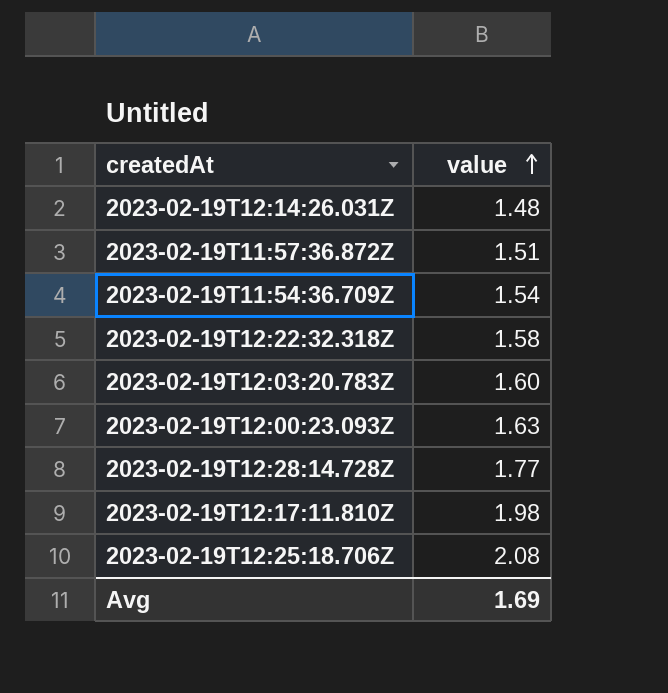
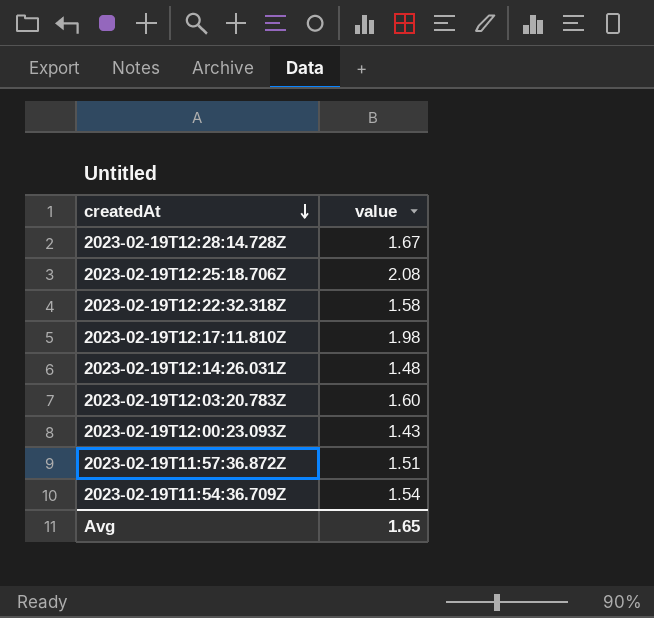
row order: value ascending -> createdAt descending
2023-02-19T12:28:14.728Z | value: 1.77 -> 1.67
2023-02-19T12:00:23.093Z | value: 1.63 -> 1.43
Avg | value: 1.69 -> 1.65

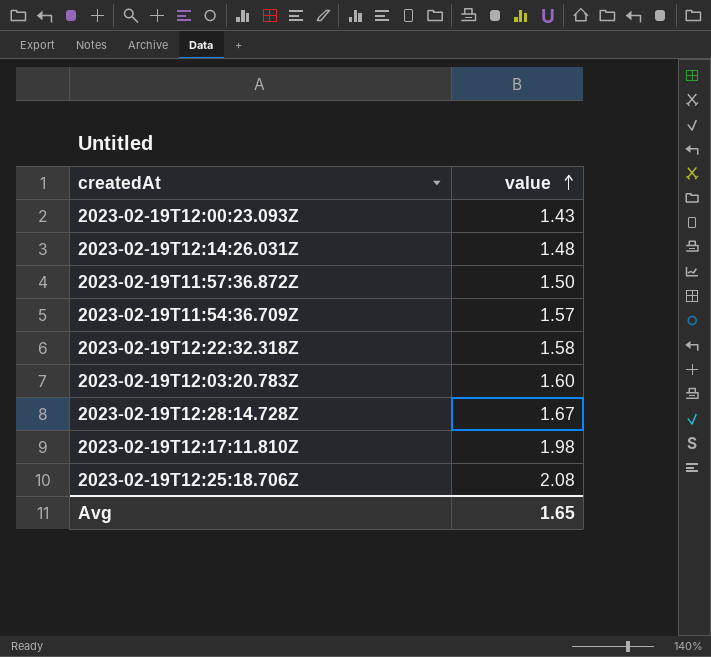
row order: createdAt descending -> value ascending
2023-02-19T11:57:36.872Z | value: 1.51 -> 1.50
2023-02-19T11:54:36.709Z | value: 1.54 -> 1.57

